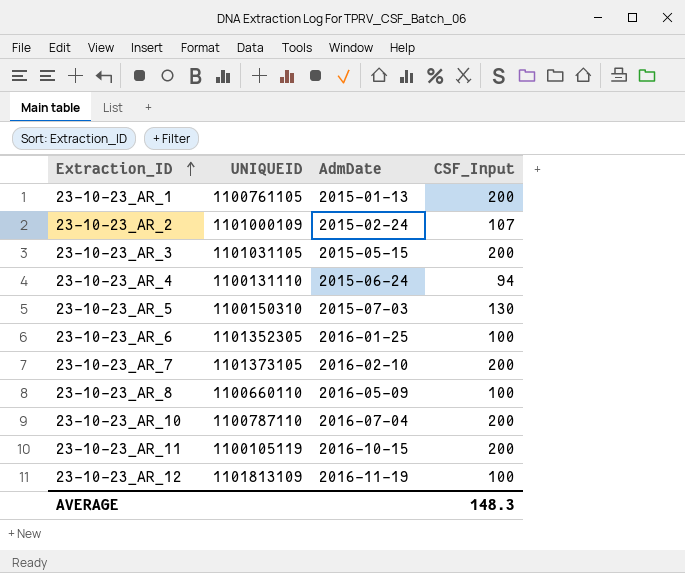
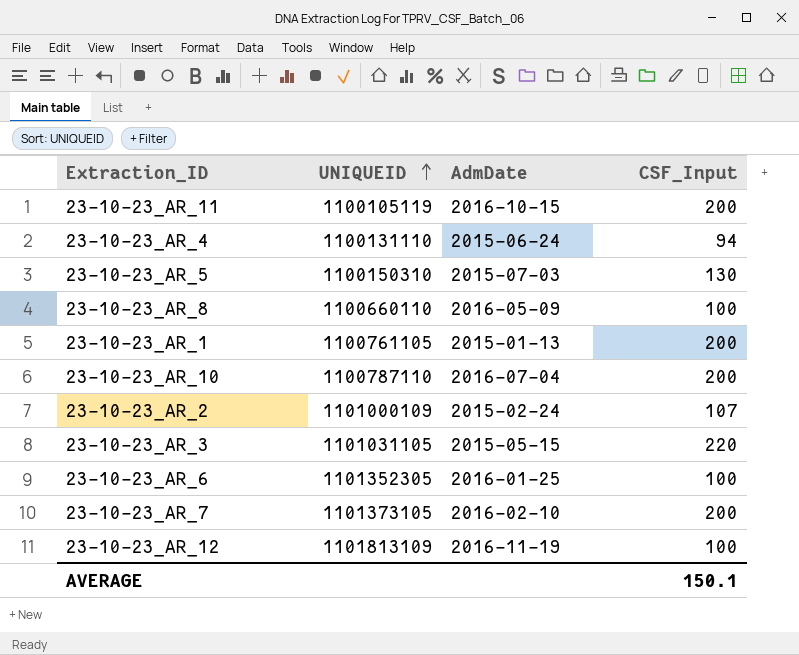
row order: Extraction_ID ascending -> UNIQUEID ascending
23-10-23_AR_3 | CSF_Input: 200 -> 220
AVERAGE | CSF_Input: 148.3 -> 150.1

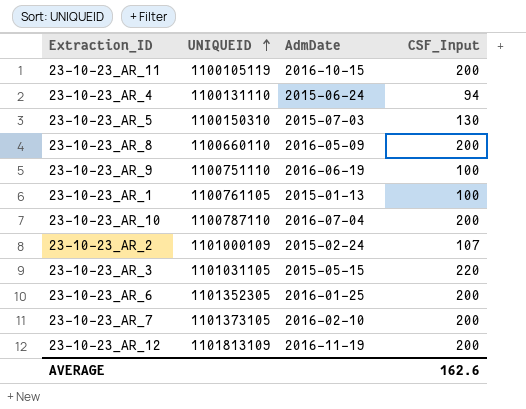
23-10-23_AR_8 | CSF_Input: 100 -> 200
row 23-10-23_AR_9: none -> 1100751110 | 2016-06-19 | 100
23-10-23_AR_1 | CSF_Input: 200 -> 100
23-10-23_AR_6 | CSF_Input: 100 -> 200
23-10-23_AR_12 | CSF_Input: 100 -> 200
AVERAGE | CSF_Input: 150.1 -> 162.6

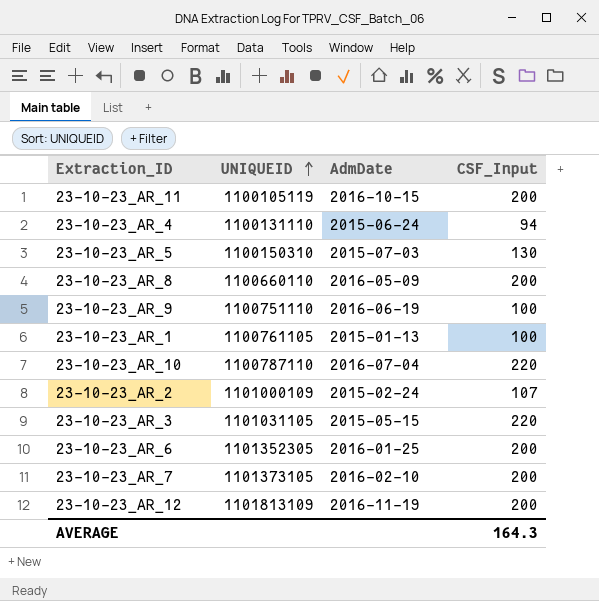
23-10-23_AR_10 | CSF_Input: 200 -> 220
AVERAGE | CSF_Input: 162.6 -> 164.3

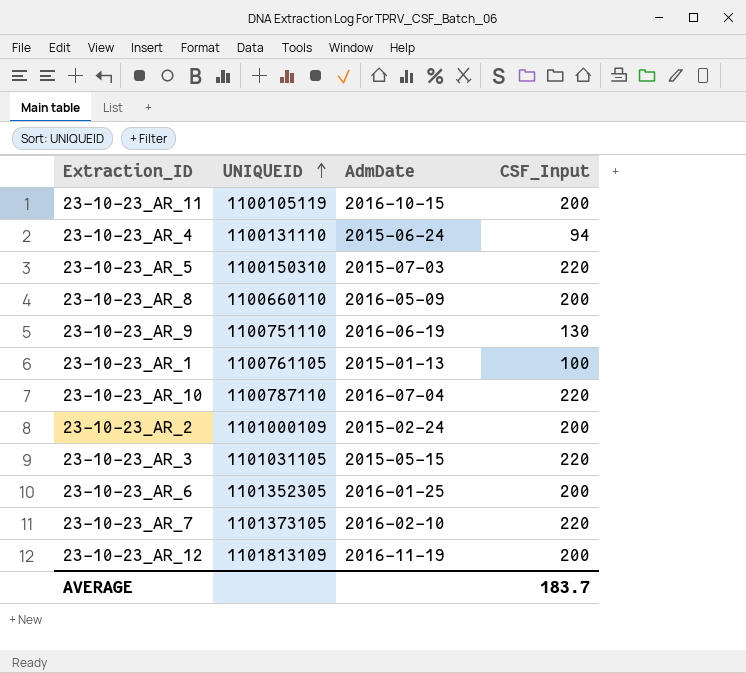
23-10-23_AR_5 | CSF_Input: 130 -> 220
23-10-23_AR_9 | CSF_Input: 100 -> 130
23-10-23_AR_2 | CSF_Input: 107 -> 200
23-10-23_AR_7 | CSF_Input: 200 -> 220
AVERAGE | CSF_Input: 164.3 -> 183.7

